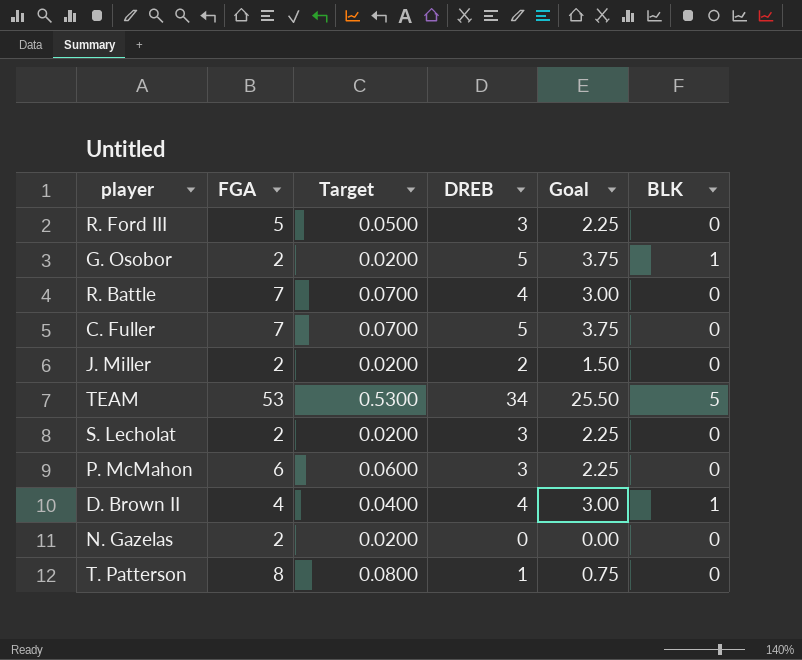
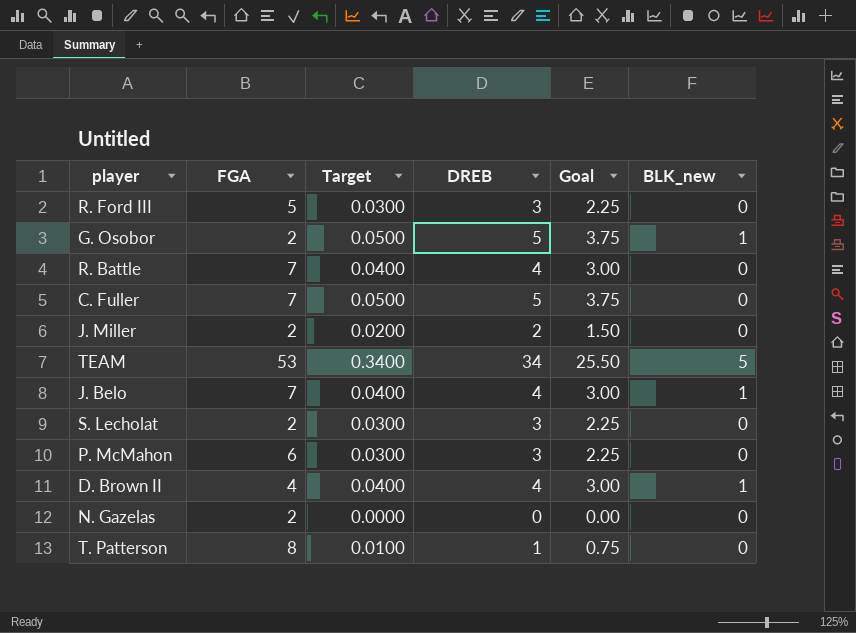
column Target | formula: [FGA] * 0.01 -> [DREB] * 0.01
column name: BLK -> BLK_new
row J. Belo: none -> 7 | 0.0400 | 4 | 3.00 | 1

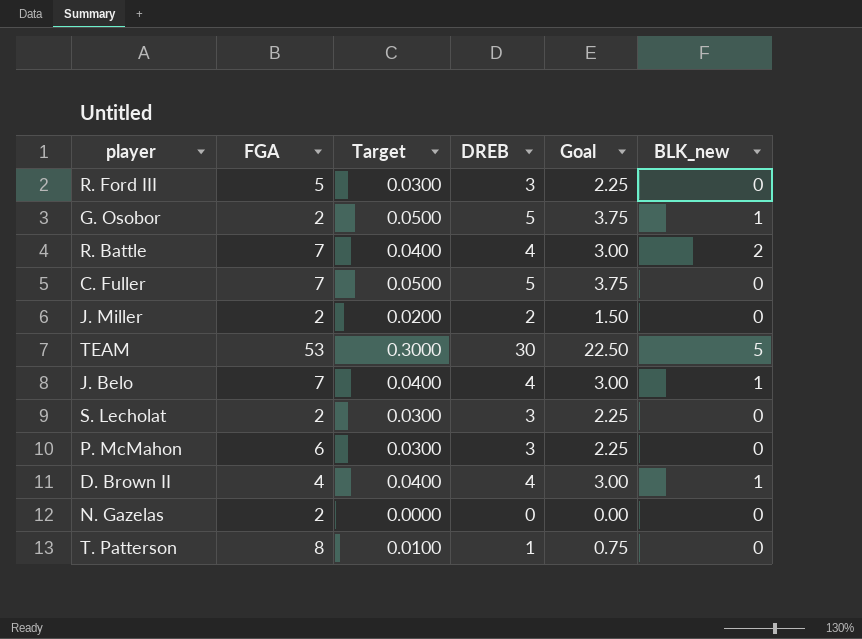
R. Battle | BLK_new: 0 -> 2
TEAM | Target: 0.3400 -> 0.3000
TEAM | DREB: 34 -> 30
TEAM | Goal: 25.50 -> 22.50

